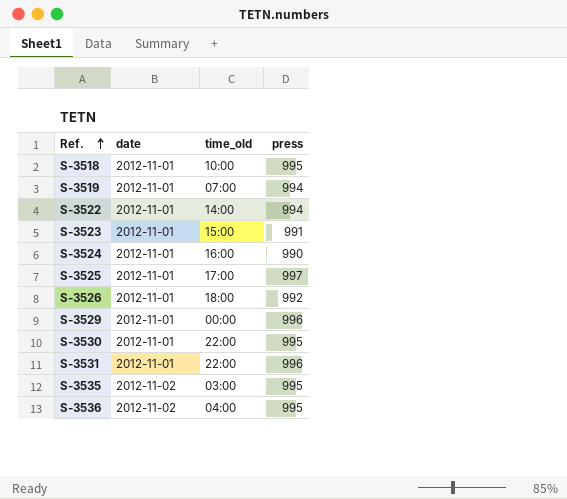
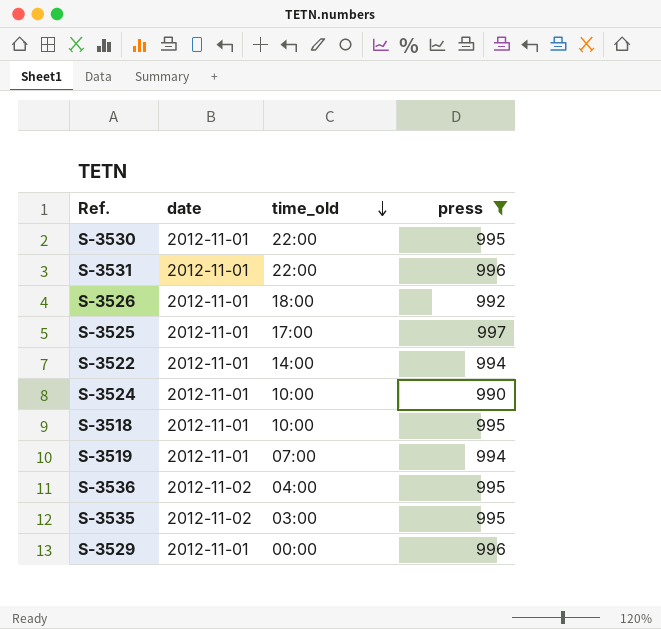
filter: none -> press != 991
row order: Ref. ascending -> time_old descending
S-3524 | time_old: 16:00 -> 10:00

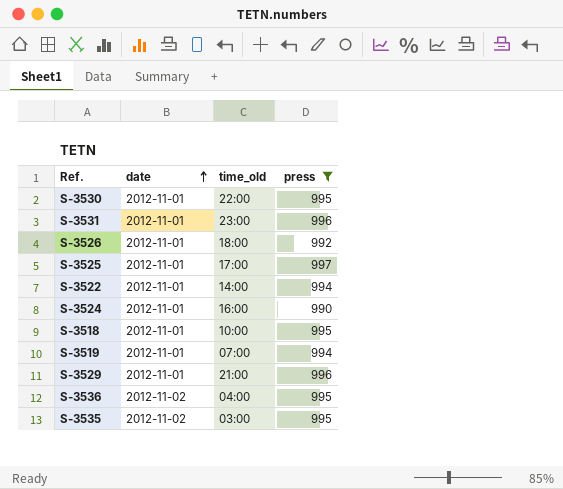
row order: time_old descending -> date ascending
S-3531 | time_old: 22:00 -> 23:00
S-3524 | time_old: 10:00 -> 16:00
S-3529 | time_old: 00:00 -> 21:00

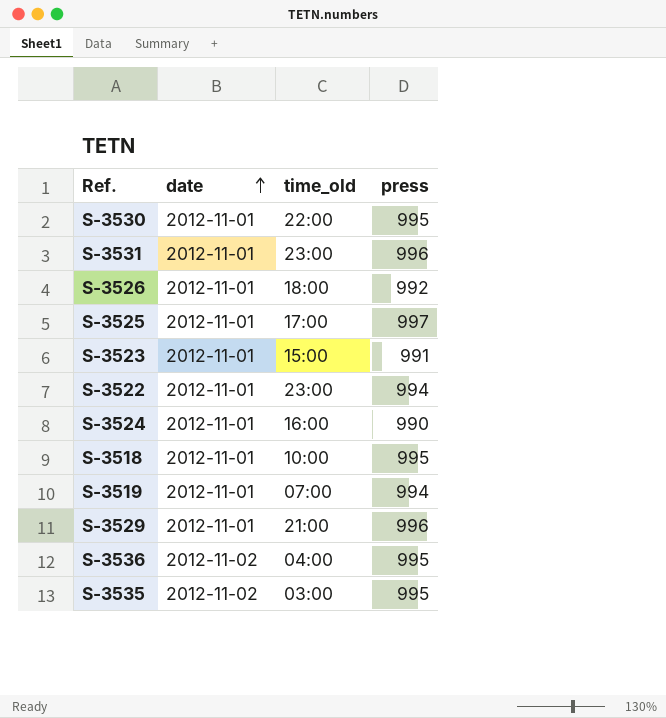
filter: press != 991 -> none
S-3522 | time_old: 14:00 -> 23:00

